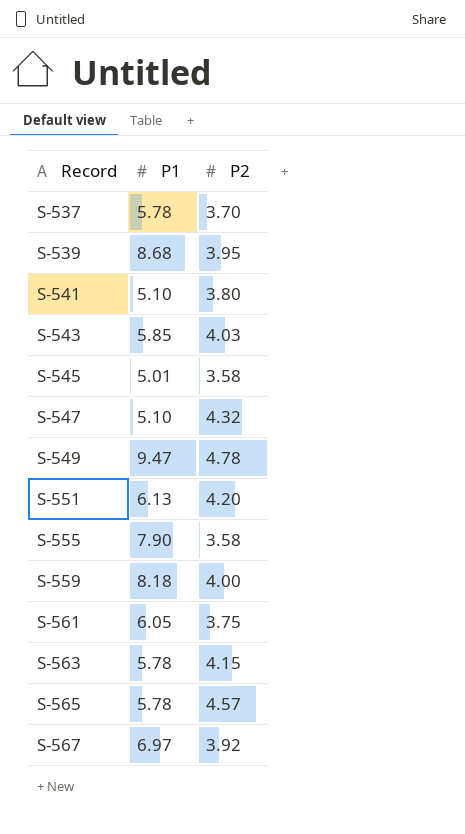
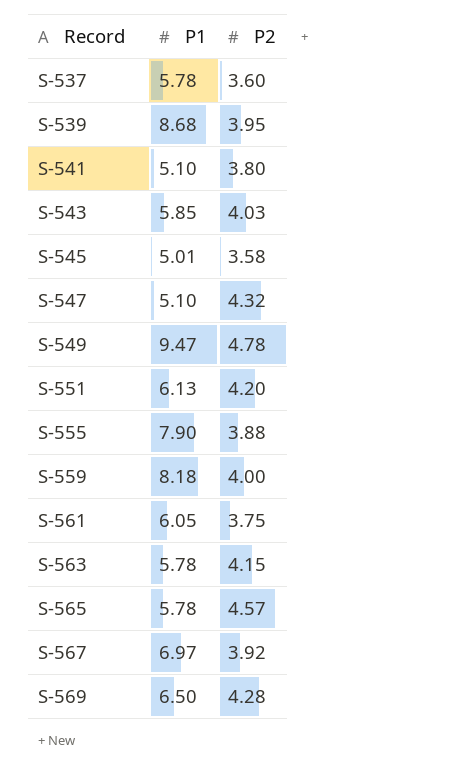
S-537 | P2: 3.70 -> 3.60
S-555 | P2: 3.58 -> 3.88
row S-569: none -> 6.50 | 4.28

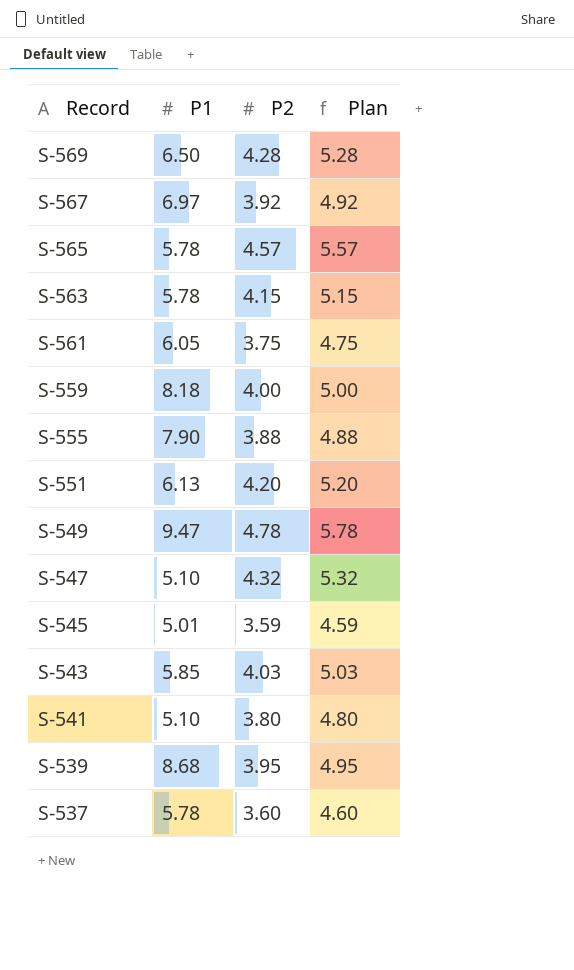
row order: Record ascending -> Record descending
column Plan | formula: none -> [P2] + 1
S-545 | P2: 3.58 -> 3.59

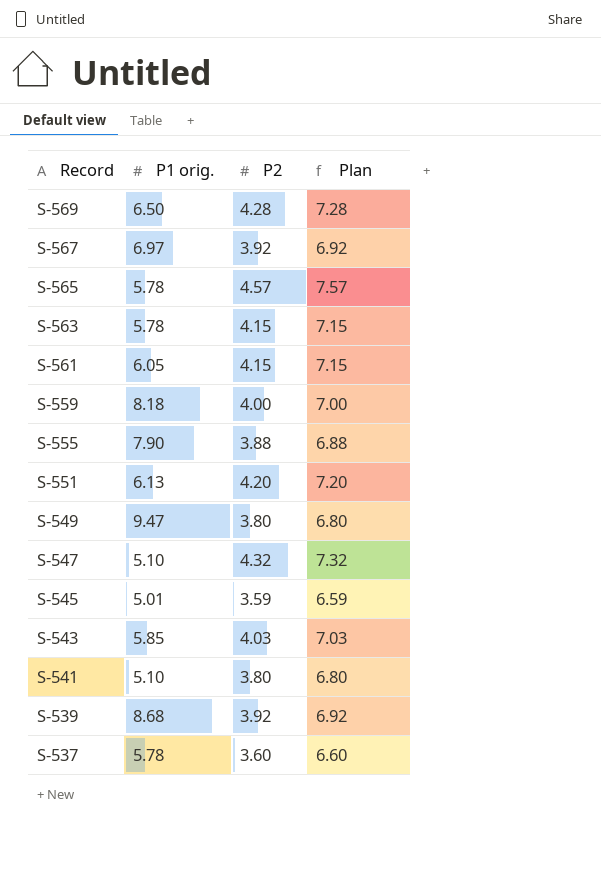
column name: P1 -> P1 orig.
column Plan | formula: [P2] + 1 -> [P2] + 3
S-561 | P2: 3.75 -> 4.15
S-549 | P2: 4.78 -> 3.80
S-539 | P2: 3.95 -> 3.92

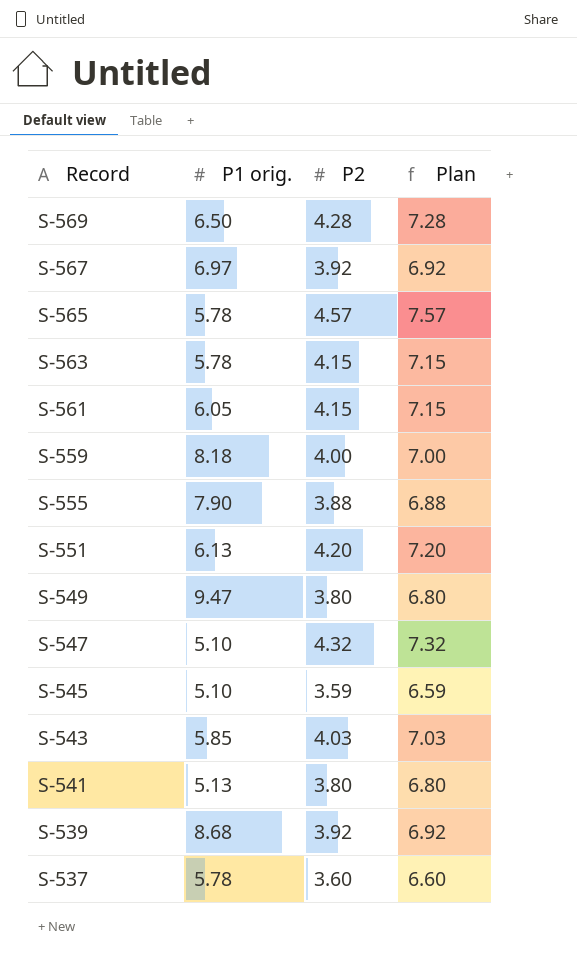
S-545 | P1 orig.: 5.01 -> 5.10
S-541 | P1 orig.: 5.10 -> 5.13

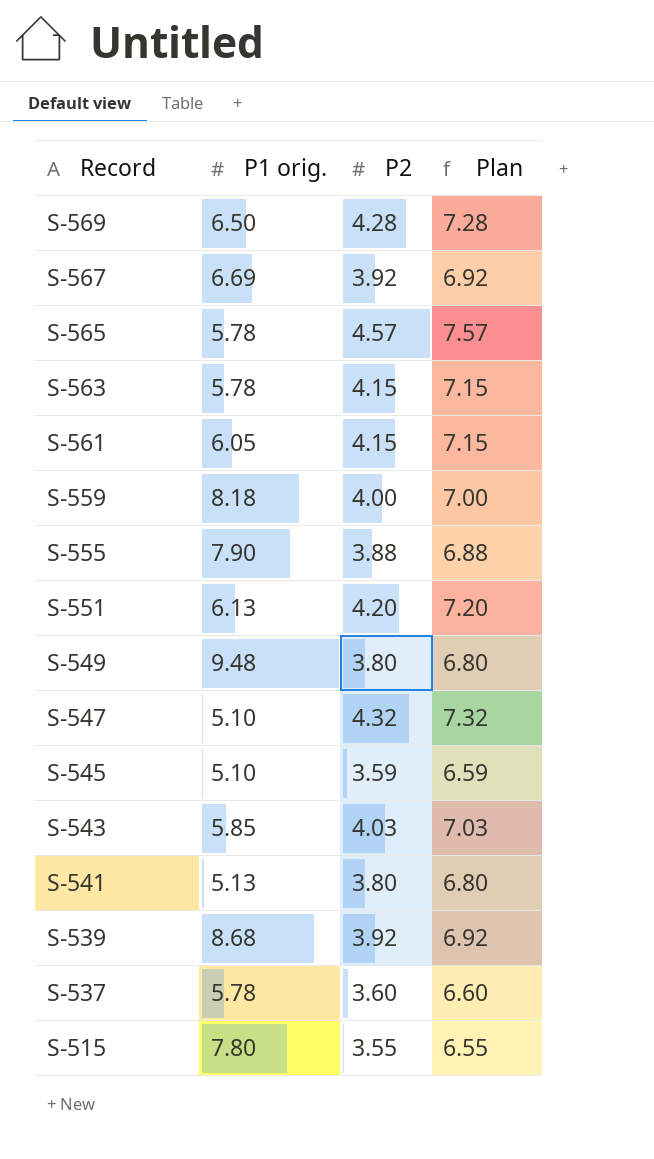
S-567 | P1 orig.: 6.97 -> 6.69
S-549 | P1 orig.: 9.47 -> 9.48
row S-515: none -> 7.80 | 3.55 | 6.55

